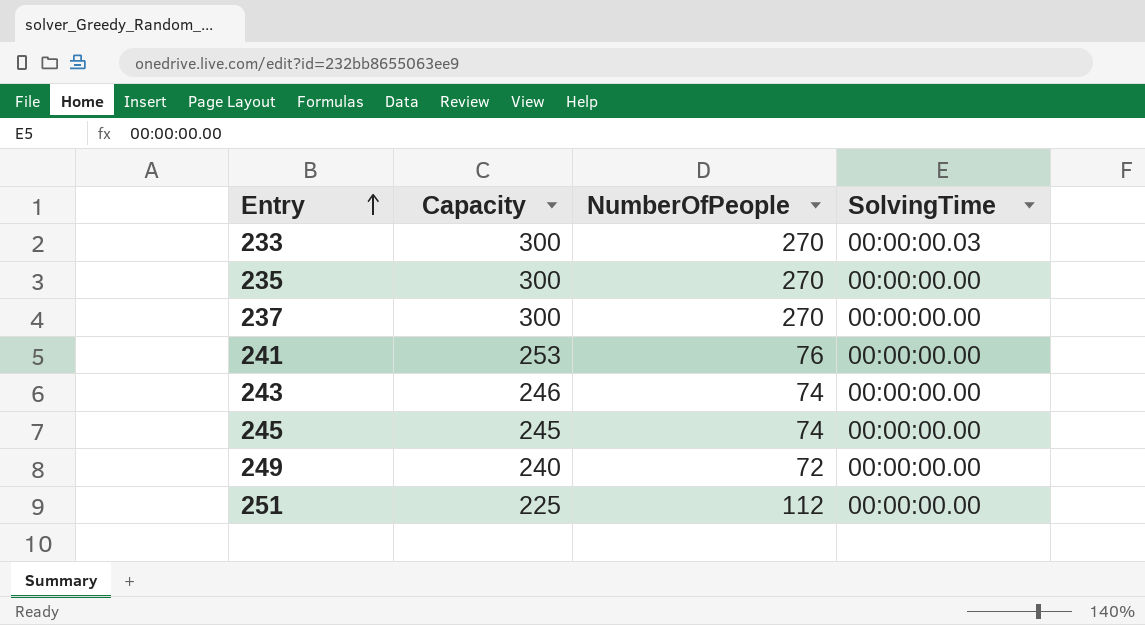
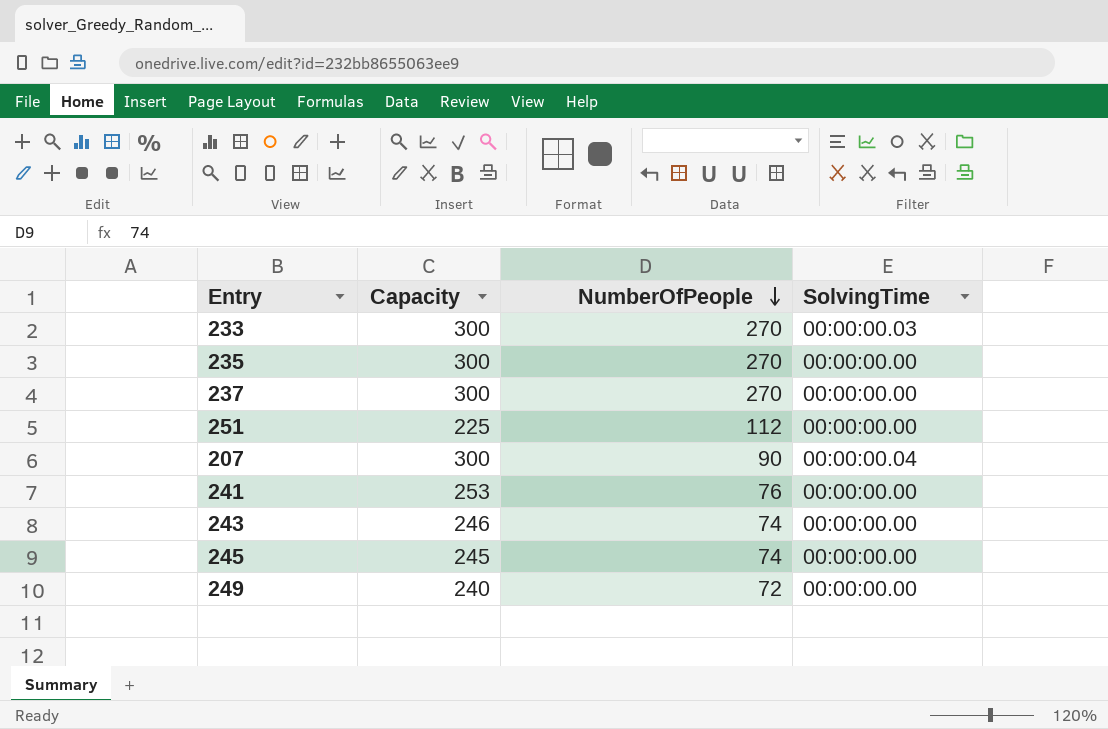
row order: Entry ascending -> NumberOfPeople descending
row 207: none -> 300 | 90 | 00:00:00.04

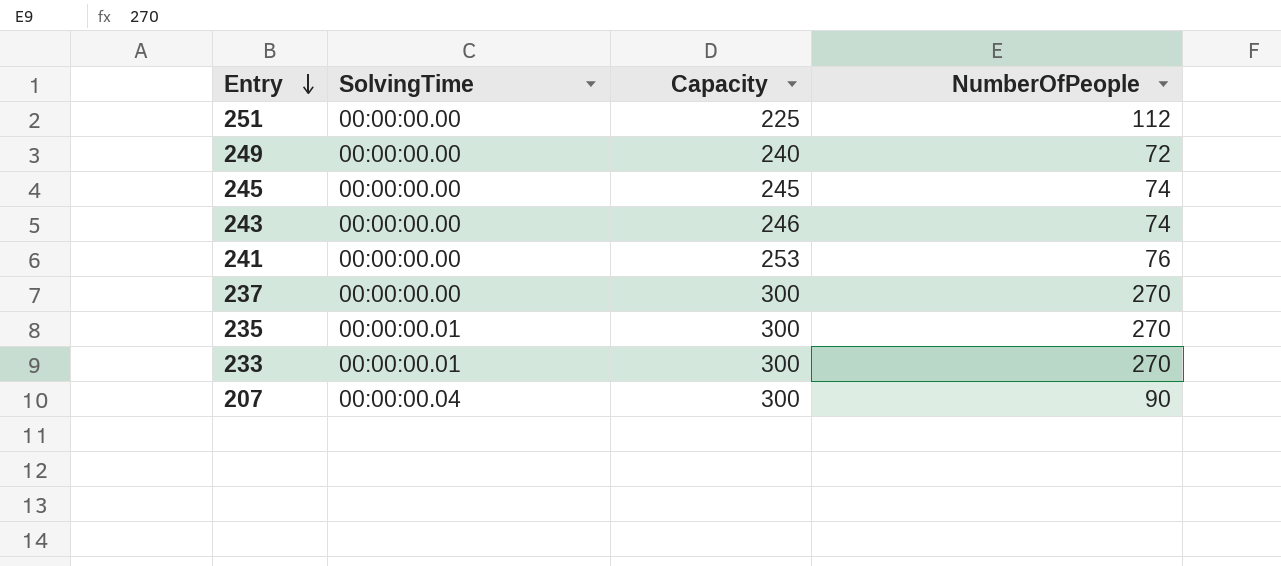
row order: NumberOfPeople descending -> Entry descending
column SolvingTime | position: 4 -> 2
235 | SolvingTime: 00:00:00.00 -> 00:00:00.01
233 | SolvingTime: 00:00:00.03 -> 00:00:00.01

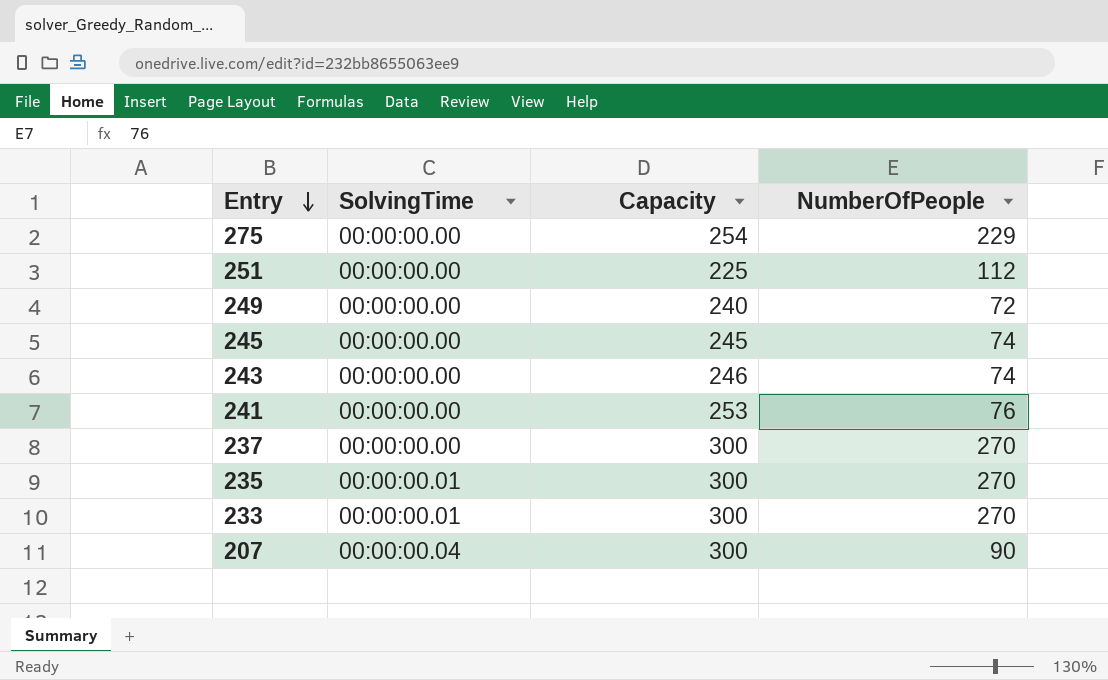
row 275: none -> 00:00:00.00 | 254 | 229

